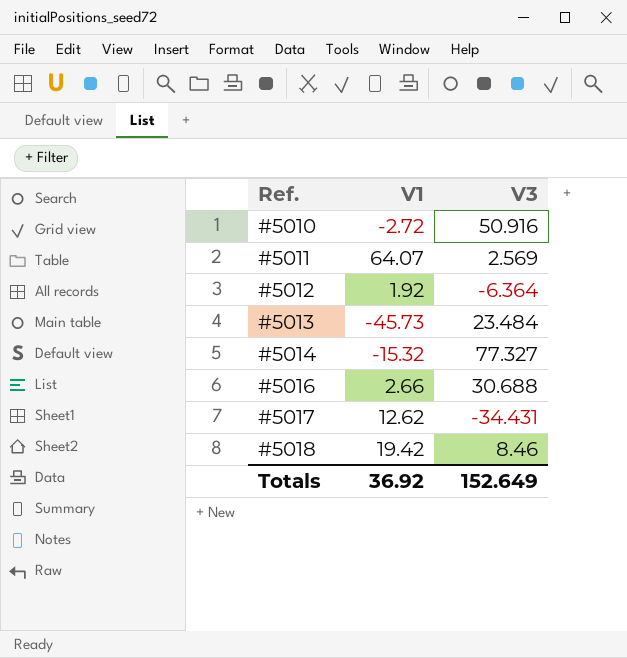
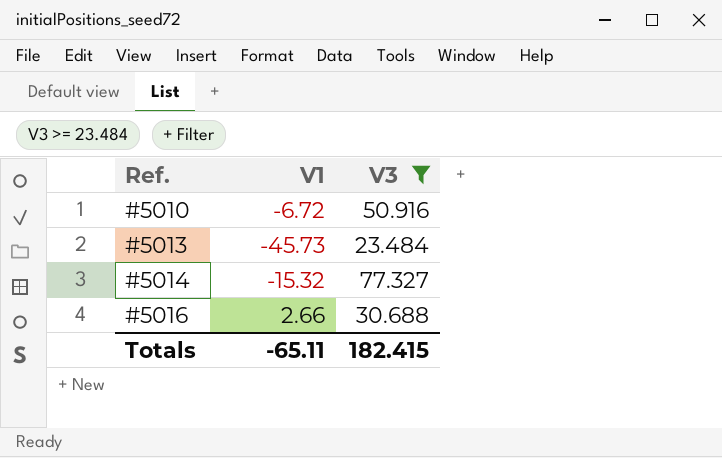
filter: none -> V3 >= 23.484
#5010 | V1: -2.72 -> -6.72
Totals | V1: 36.92 -> -65.11
Totals | V3: 152.649 -> 182.415

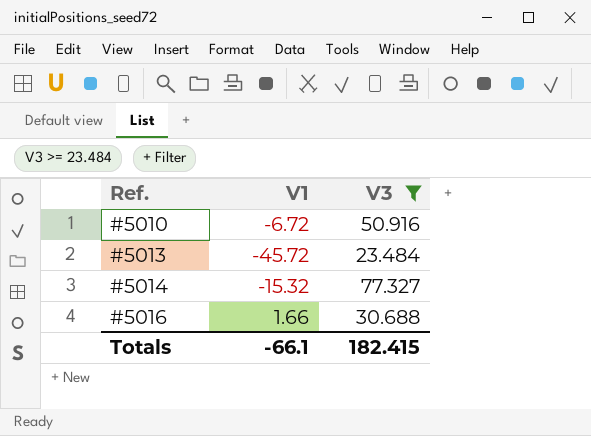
#5013 | V1: -45.73 -> -45.72
#5016 | V1: 2.66 -> 1.66
Totals | V1: -65.11 -> -66.1

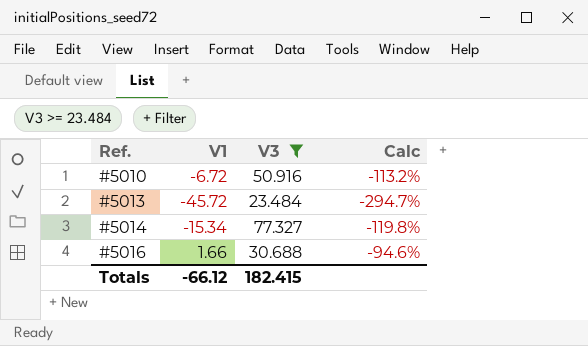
column Calc | formula: none -> ([V1] - [V3]) / [V3]
#5014 | V1: -15.32 -> -15.34
Totals | V1: -66.1 -> -66.12

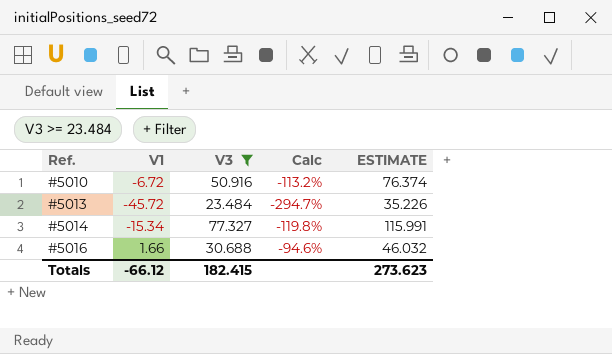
column ESTIMATE | formula: none -> [V3] * 1.5

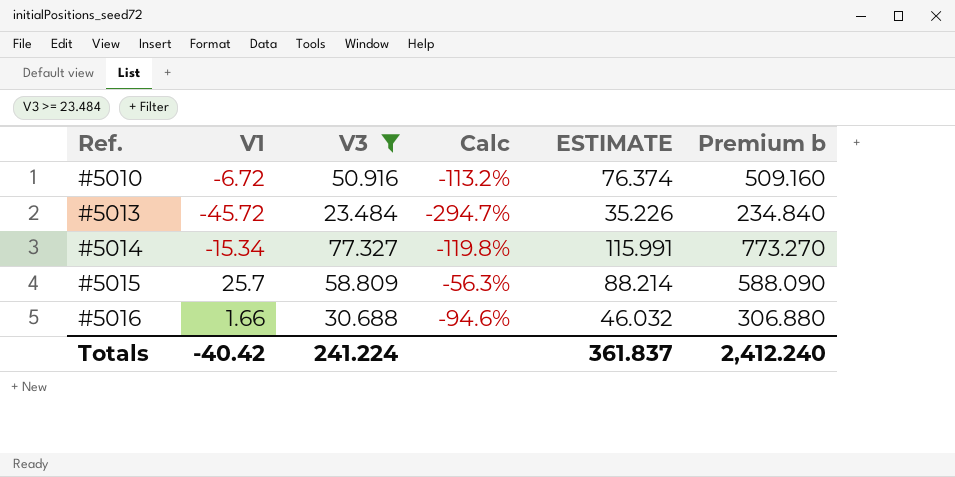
column Premium b | formula: none -> [V3] * 10
row #5015: none -> 25.7 | 58.809 | -56.3% | 88.214 | 588.090
Totals | V1: -66.12 -> -40.42
Totals | V3: 182.415 -> 241.224
Totals | ESTIMATE: 273.623 -> 361.837

